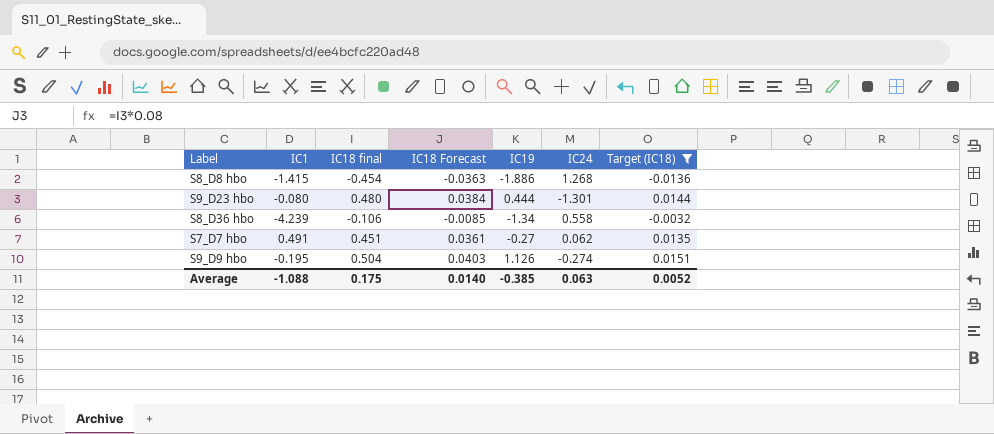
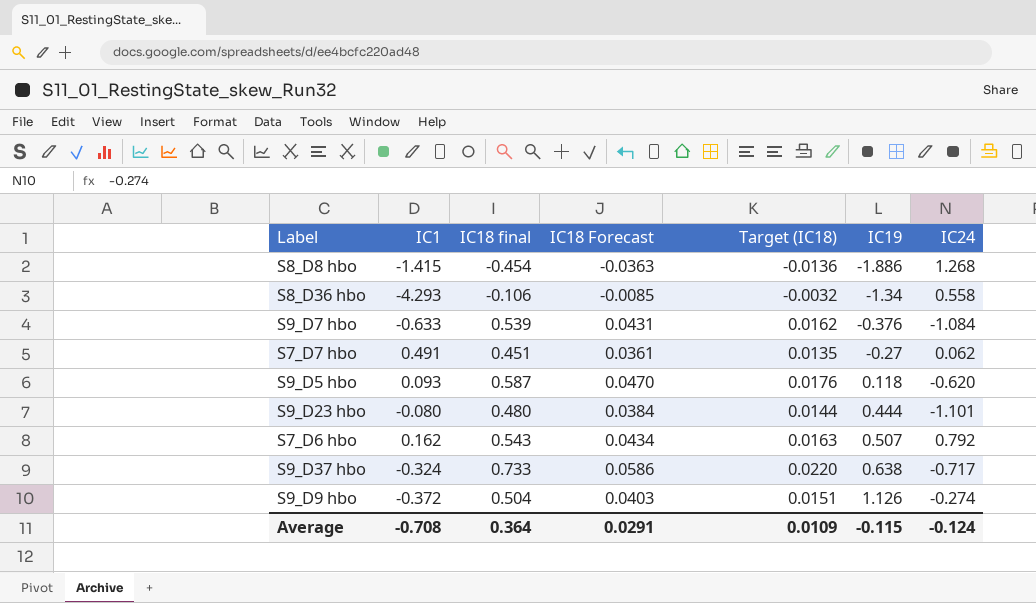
filter: Target (IC18) <= 0.0151 -> none
row order: none -> IC19 ascending
column Target (IC18) | position: 7 -> 5
S8_D36 hbo | IC1: -4.239 -> -4.293
S9_D23 hbo | IC24: -1.301 -> -1.101
S9_D9 hbo | IC1: -0.195 -> -0.372
Average | IC1: -1.088 -> -0.708
Average | IC18 final: 0.175 -> 0.364
Average | IC18 Forecast: 0.0140 -> 0.0291
Average | Target (IC18): 0.0052 -> 0.0109
Average | IC19: -0.385 -> -0.115
Average | IC24: 0.063 -> -0.124

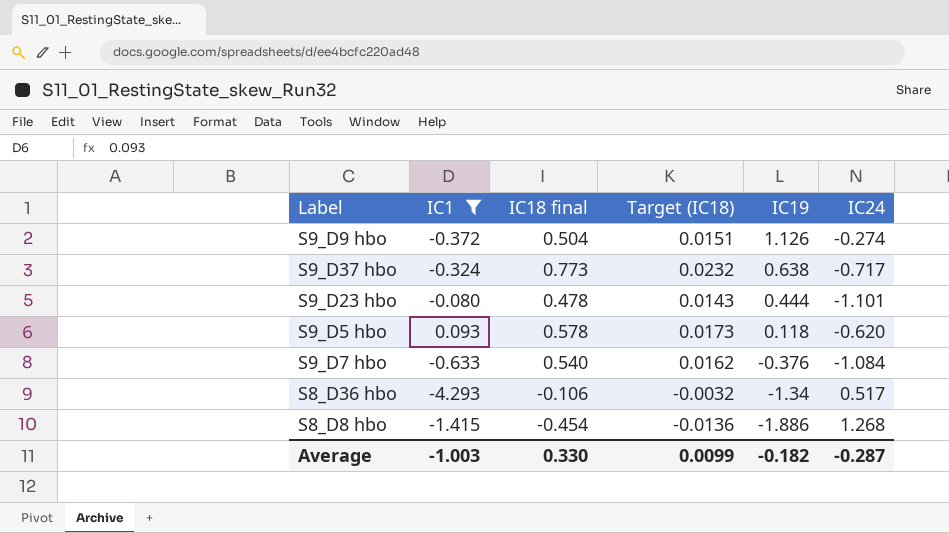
filter: none -> IC1 <= 0.093
row order: IC19 ascending -> IC19 descending
column IC18 Forecast | formula: [IC18 final] * 0.08 -> none
S9_D37 hbo | IC18 final: 0.733 -> 0.773
S9_D37 hbo | Target (IC18): 0.0220 -> 0.0232
S9_D23 hbo | IC18 final: 0.480 -> 0.478
S9_D23 hbo | Target (IC18): 0.0144 -> 0.0143
S9_D5 hbo | IC18 final: 0.587 -> 0.578
S9_D5 hbo | Target (IC18): 0.0176 -> 0.0173
S9_D7 hbo | IC18 final: 0.539 -> 0.540
S8_D36 hbo | IC24: 0.558 -> 0.517
Average | IC1: -0.708 -> -1.003
Average | IC18 final: 0.364 -> 0.330
Average | Target (IC18): 0.0109 -> 0.0099
Average | IC19: -0.115 -> -0.182
Average | IC24: -0.124 -> -0.287

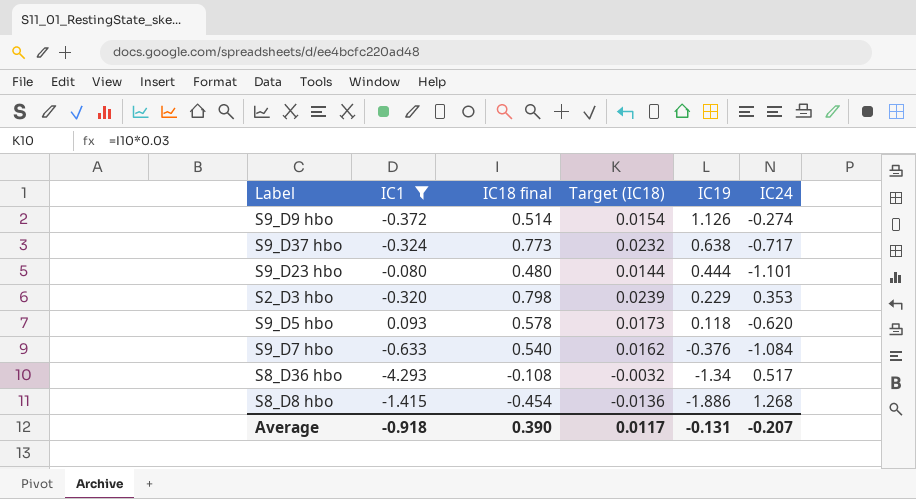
S9_D9 hbo | IC18 final: 0.504 -> 0.514
S9_D9 hbo | Target (IC18): 0.0151 -> 0.0154
S9_D23 hbo | IC18 final: 0.478 -> 0.480
S9_D23 hbo | Target (IC18): 0.0143 -> 0.0144
row S2_D3 hbo: none -> -0.320 | 0.798 | 0.0239 | 0.229 | 0.353
S8_D36 hbo | IC18 final: -0.106 -> -0.108
Average | IC1: -1.003 -> -0.918
Average | IC18 final: 0.330 -> 0.390
Average | Target (IC18): 0.0099 -> 0.0117
Average | IC19: -0.182 -> -0.131
Average | IC24: -0.287 -> -0.207

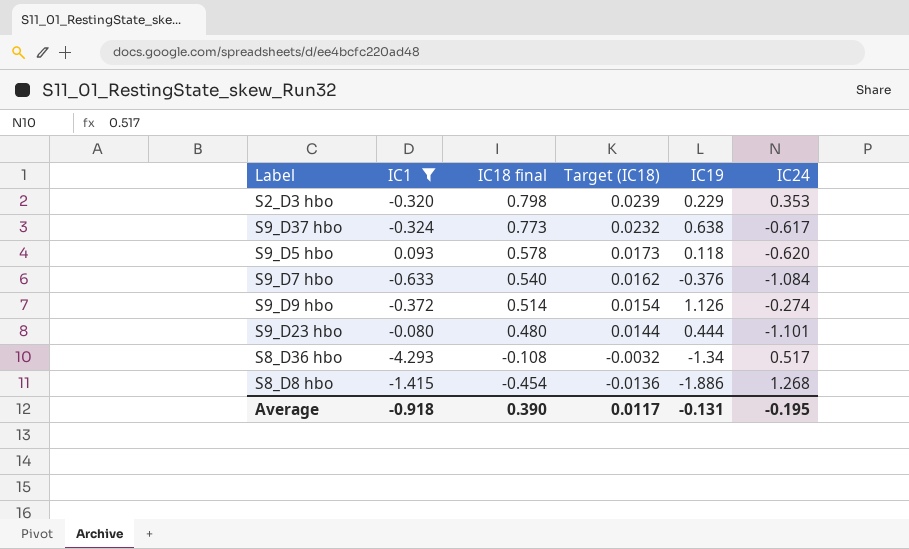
row order: IC19 descending -> IC18 final descending
S9_D37 hbo | IC24: -0.717 -> -0.617
Average | IC24: -0.207 -> -0.195

